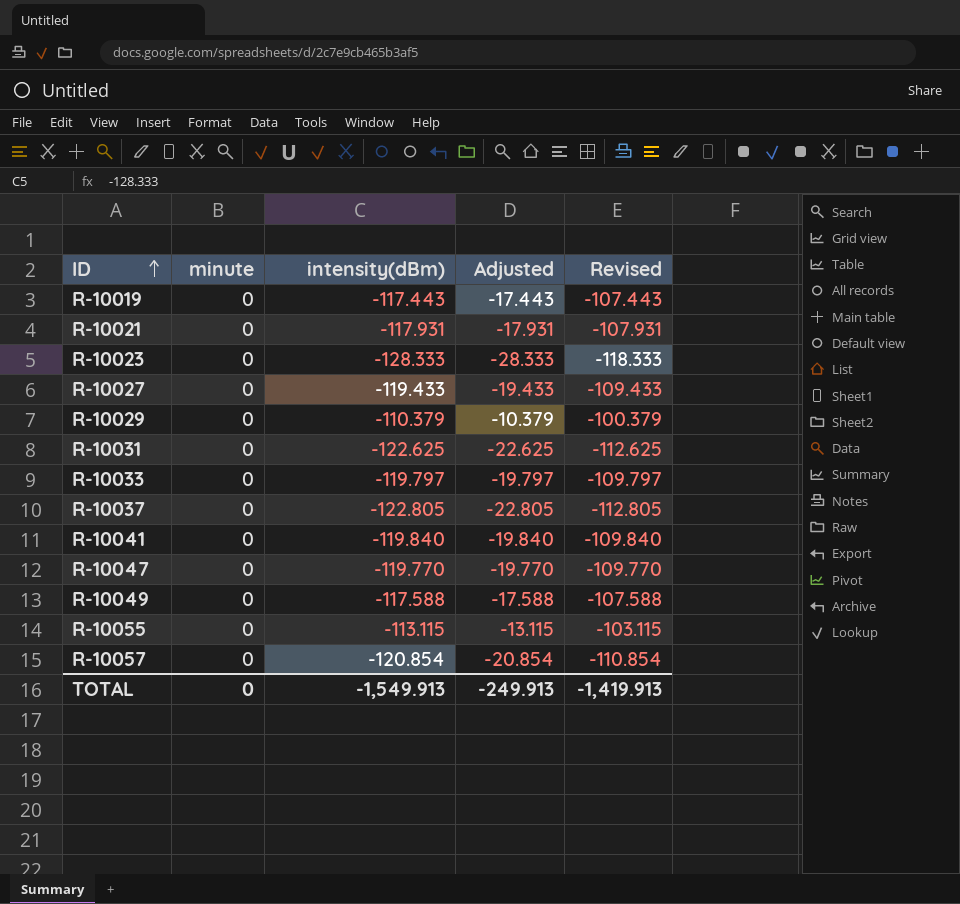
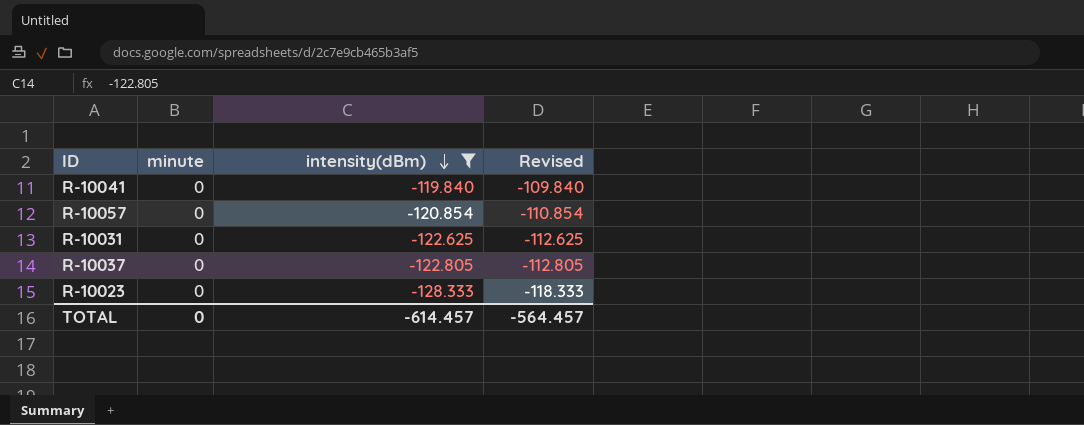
filter: none -> intensity(dBm) <= -119.840
row order: ID ascending -> intensity(dBm) descending
column Adjusted | formula: [intensity(dBm)] + 100 -> none
TOTAL | intensity(dBm): -1,549.913 -> -614.457
TOTAL | Revised: -1,419.913 -> -564.457

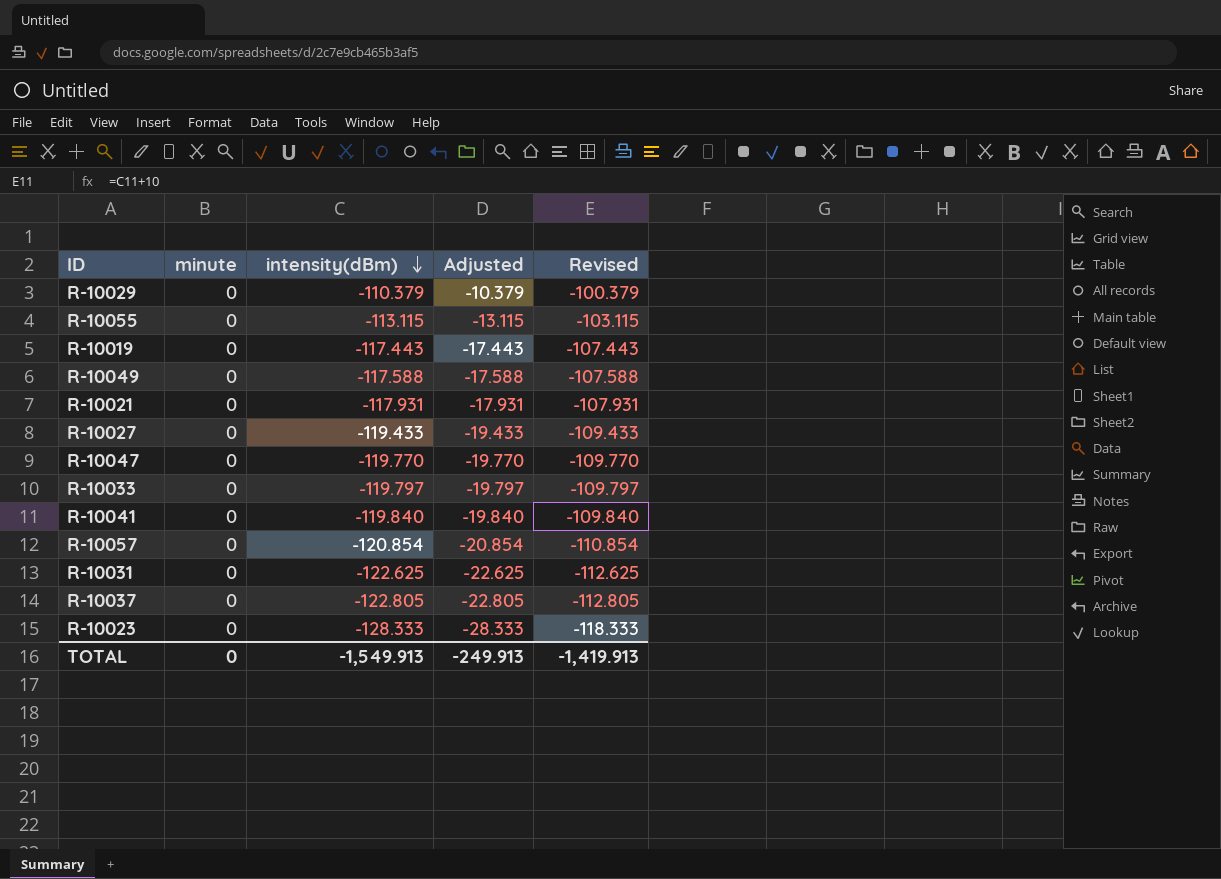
filter: intensity(dBm) <= -119.840 -> none
column Adjusted | formula: none -> [intensity(dBm)] + 100
TOTAL | intensity(dBm): -614.457 -> -1,549.913
TOTAL | Revised: -564.457 -> -1,419.913

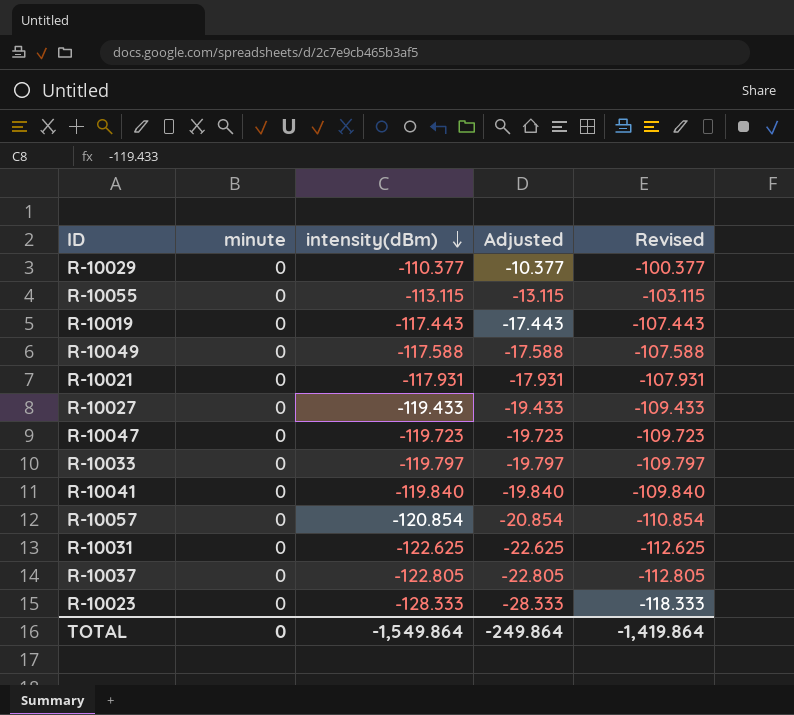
R-10029 | intensity(dBm): -110.379 -> -110.377
R-10029 | Adjusted: -10.379 -> -10.377
R-10029 | Revised: -100.379 -> -100.377
R-10047 | intensity(dBm): -119.770 -> -119.723
R-10047 | Adjusted: -19.770 -> -19.723
R-10047 | Revised: -109.770 -> -109.723
TOTAL | intensity(dBm): -1,549.913 -> -1,549.864
TOTAL | Adjusted: -249.913 -> -249.864
TOTAL | Revised: -1,419.913 -> -1,419.864

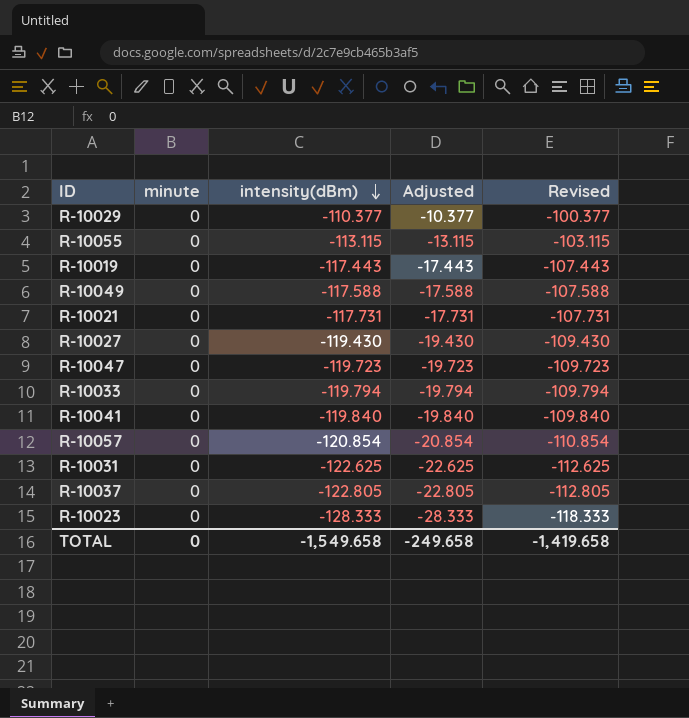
R-10021 | intensity(dBm): -117.931 -> -117.731
R-10021 | Adjusted: -17.931 -> -17.731
R-10021 | Revised: -107.931 -> -107.731
R-10027 | intensity(dBm): -119.433 -> -119.430
R-10027 | Adjusted: -19.433 -> -19.430
R-10027 | Revised: -109.433 -> -109.430
R-10033 | intensity(dBm): -119.797 -> -119.794
R-10033 | Adjusted: -19.797 -> -19.794
R-10033 | Revised: -109.797 -> -109.794
TOTAL | intensity(dBm): -1,549.864 -> -1,549.658
TOTAL | Adjusted: -249.864 -> -249.658
TOTAL | Revised: -1,419.864 -> -1,419.658

